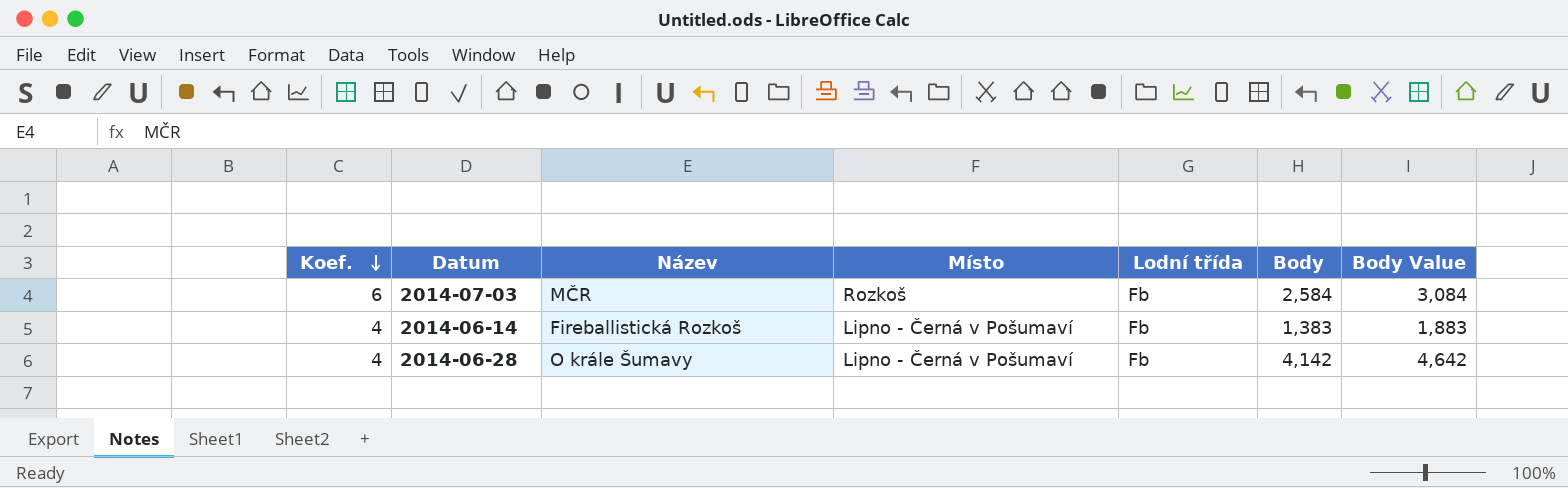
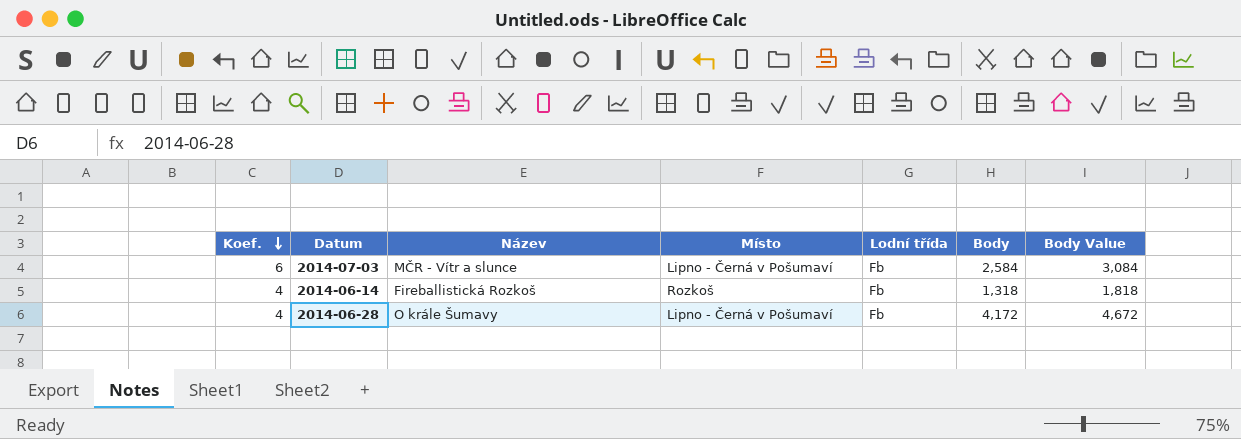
2014-07-03 | Název: MČR -> MČR - Vítr a slunce
2014-07-03 | Místo: Rozkoš -> Lipno - Černá v Pošumaví
2014-06-14 | Místo: Lipno - Černá v Pošumaví -> Rozkoš
2014-06-14 | Body: 1,383 -> 1,318
2014-06-14 | Body Value: 1,883 -> 1,818
2014-06-28 | Body: 4,142 -> 4,172
2014-06-28 | Body Value: 4,642 -> 4,672

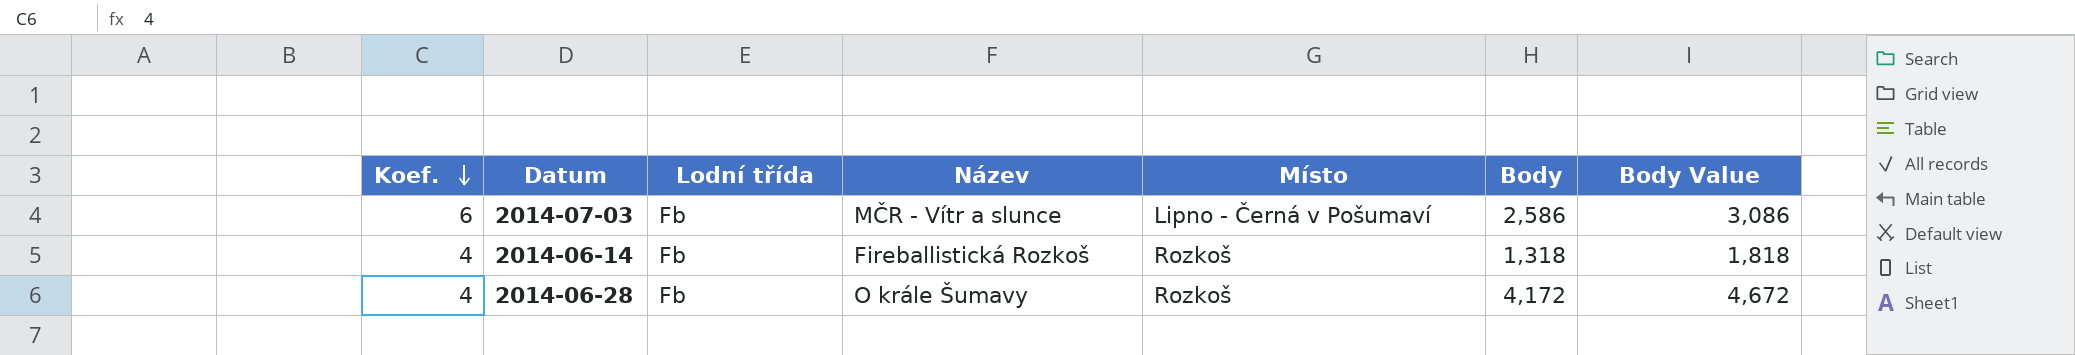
column Lodní třída | position: 5 -> 3
2014-07-03 | Body: 2,584 -> 2,586
2014-07-03 | Body Value: 3,084 -> 3,086
2014-06-28 | Místo: Lipno - Černá v Pošumaví -> Rozkoš

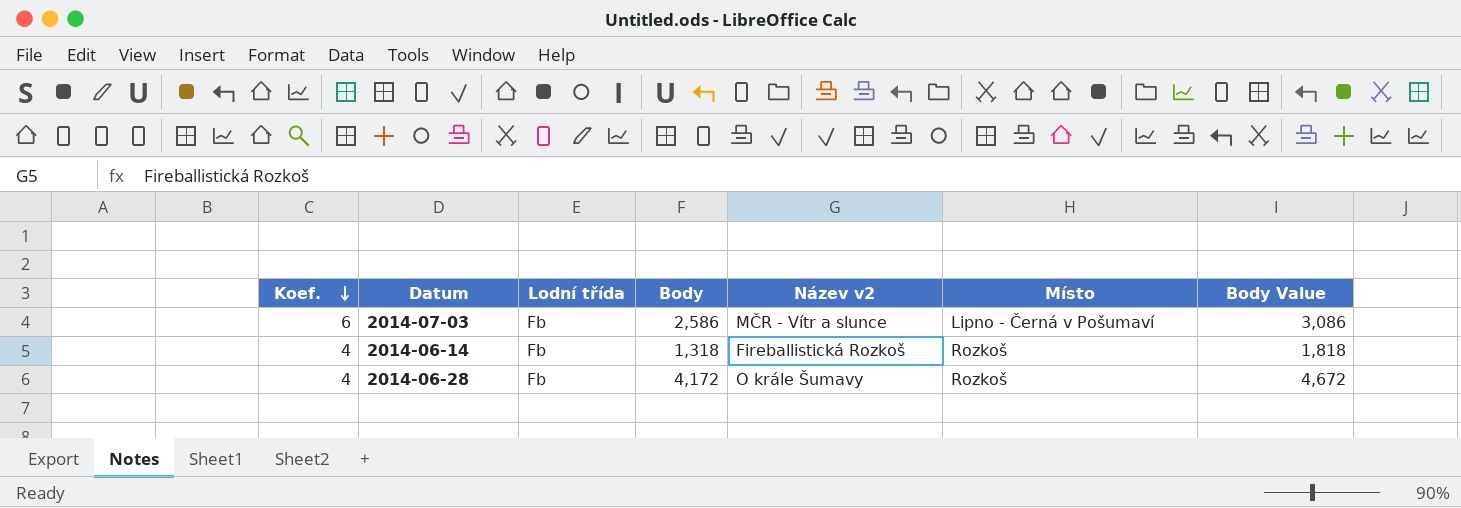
column Body | position: 6 -> 4
column name: Název -> Název v2

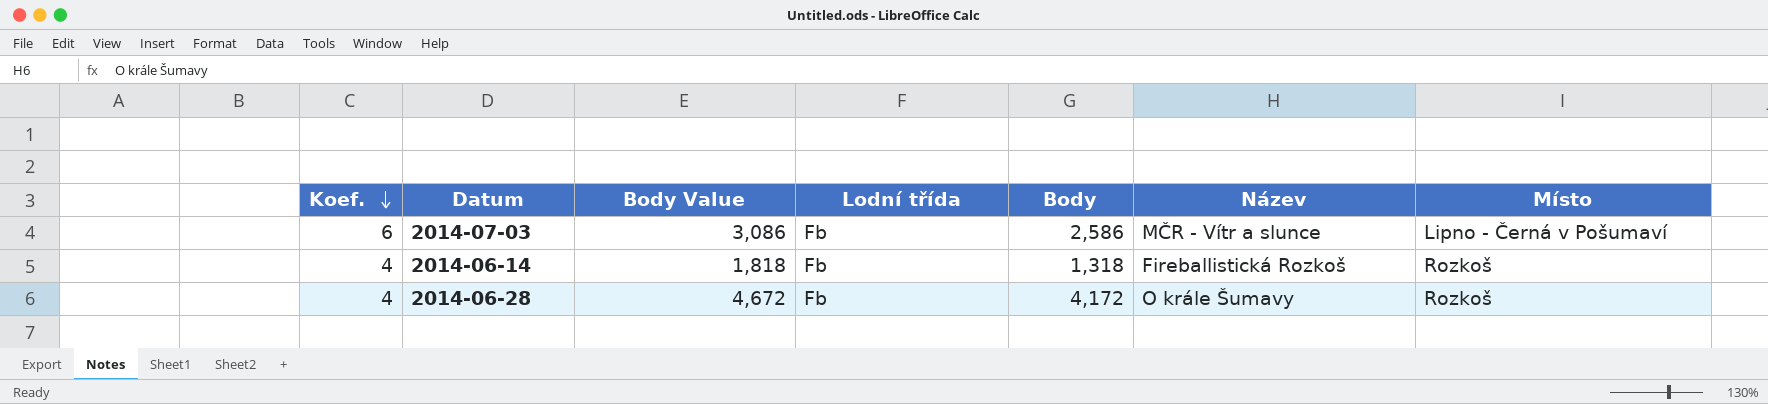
column Body Value | position: 7 -> 3
column name: Název v2 -> Název

